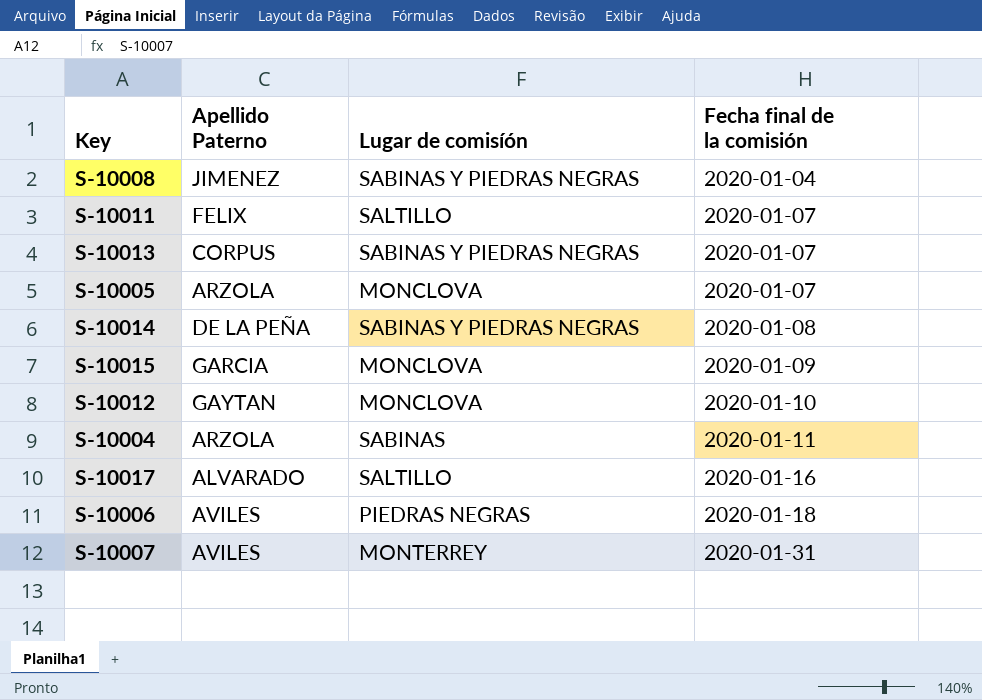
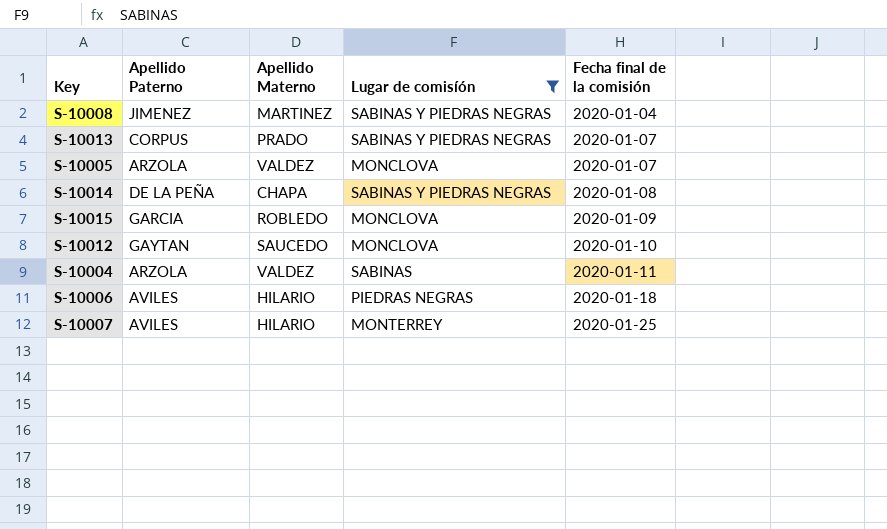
filter: none -> Lugar de comisíón != SALTILLO
column Apellido Materno | position: none -> 3
S-10007 | Fecha final de la comisión: 2020-01-31 -> 2020-01-25

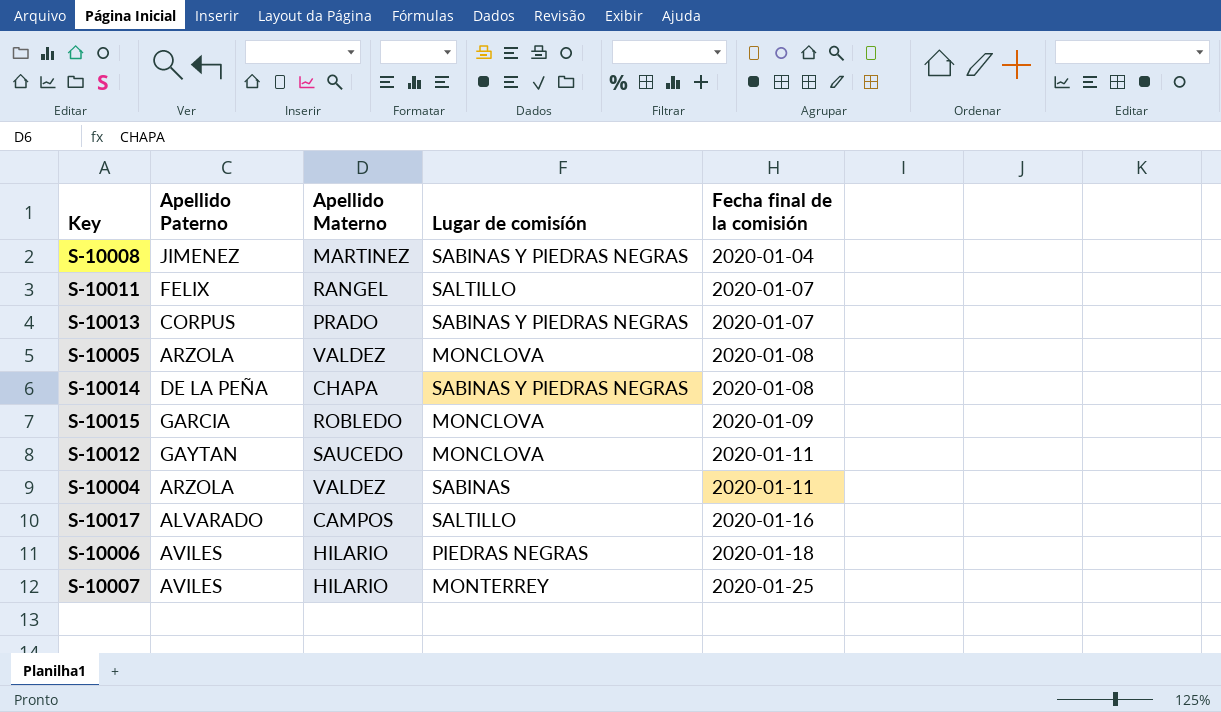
filter: Lugar de comisíón != SALTILLO -> none
S-10005 | Fecha final de la comisión: 2020-01-07 -> 2020-01-08
S-10012 | Fecha final de la comisión: 2020-01-10 -> 2020-01-11

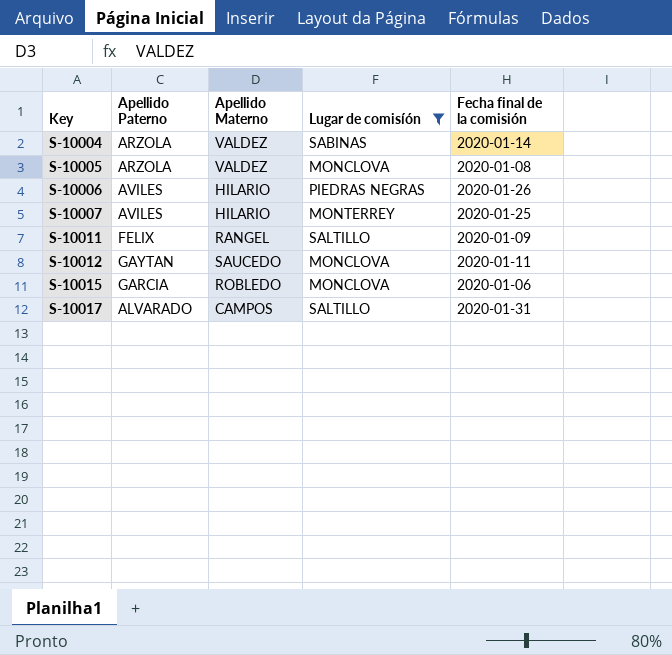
filter: none -> Lugar de comisíón != SABINAS Y PIEDRAS NEGRAS
row order: Fecha final de la comisión ascending -> Key ascending
S-10004 | Fecha final de la comisión: 2020-01-11 -> 2020-01-14
S-10006 | Fecha final de la comisión: 2020-01-18 -> 2020-01-26
S-10011 | Fecha final de la comisión: 2020-01-07 -> 2020-01-09
S-10015 | Fecha final de la comisión: 2020-01-09 -> 2020-01-06
S-10017 | Fecha final de la comisión: 2020-01-16 -> 2020-01-31

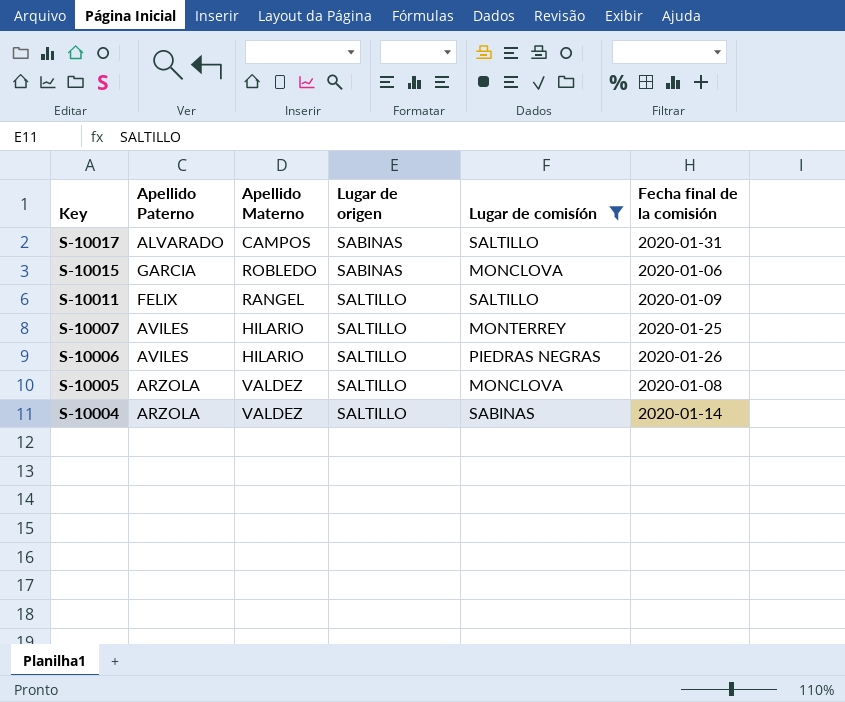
row order: Key ascending -> Key descending
column Lugar de origen | position: none -> 4
row S-10012: GAYTAN | SAUCEDO | MONCLOVA | 2020-01-11 -> none

